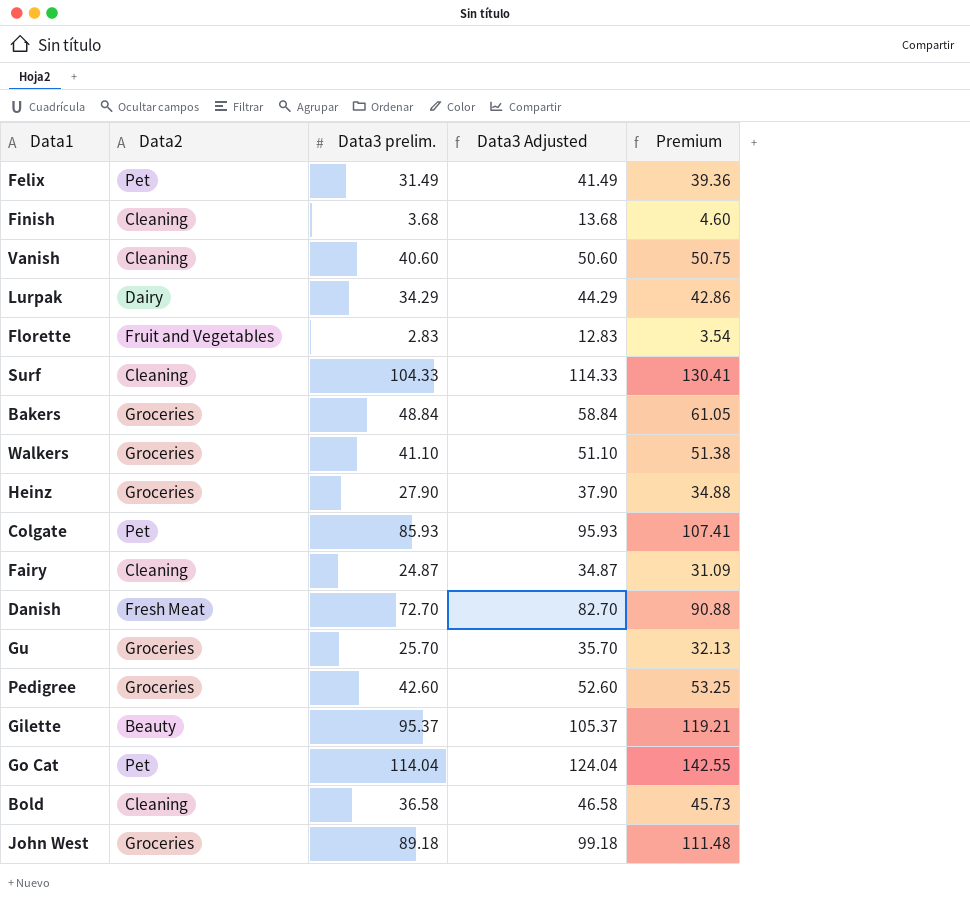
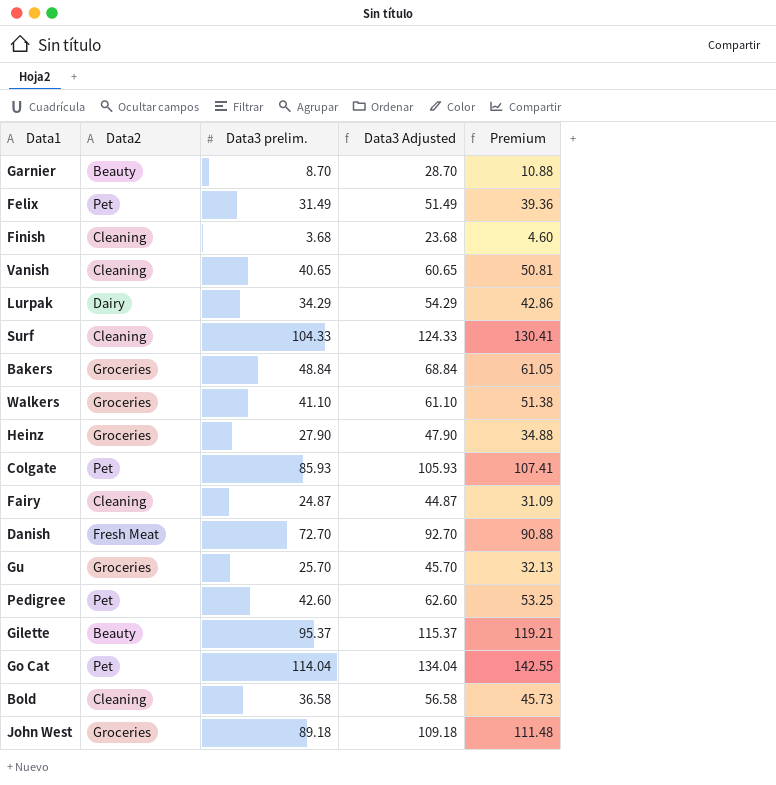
column Data3 Adjusted | formula: [Data3 prelim.] + 10 -> [Data3 prelim.] + 20
row Florette: Fruit and Vegetables | 2.83 | 12.83 | 3.54 -> none
row Garnier: none -> Beauty | 8.70 | 28.70 | 10.88
Vanish | Data3 prelim.: 40.60 -> 40.65
Vanish | Premium: 50.75 -> 50.81
Pedigree | Data2: Groceries -> Pet

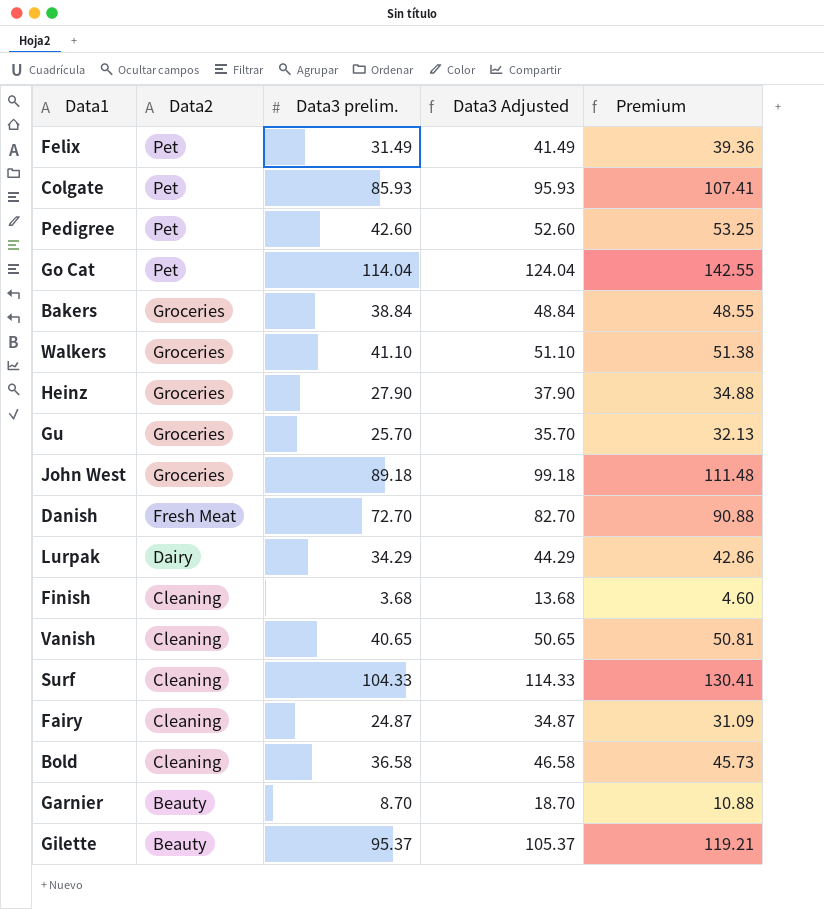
row order: none -> Data2 descending
column Data3 Adjusted | formula: [Data3 prelim.] + 20 -> [Data3 prelim.] + 10
Bakers | Data3 prelim.: 48.84 -> 38.84
Bakers | Premium: 61.05 -> 48.55

